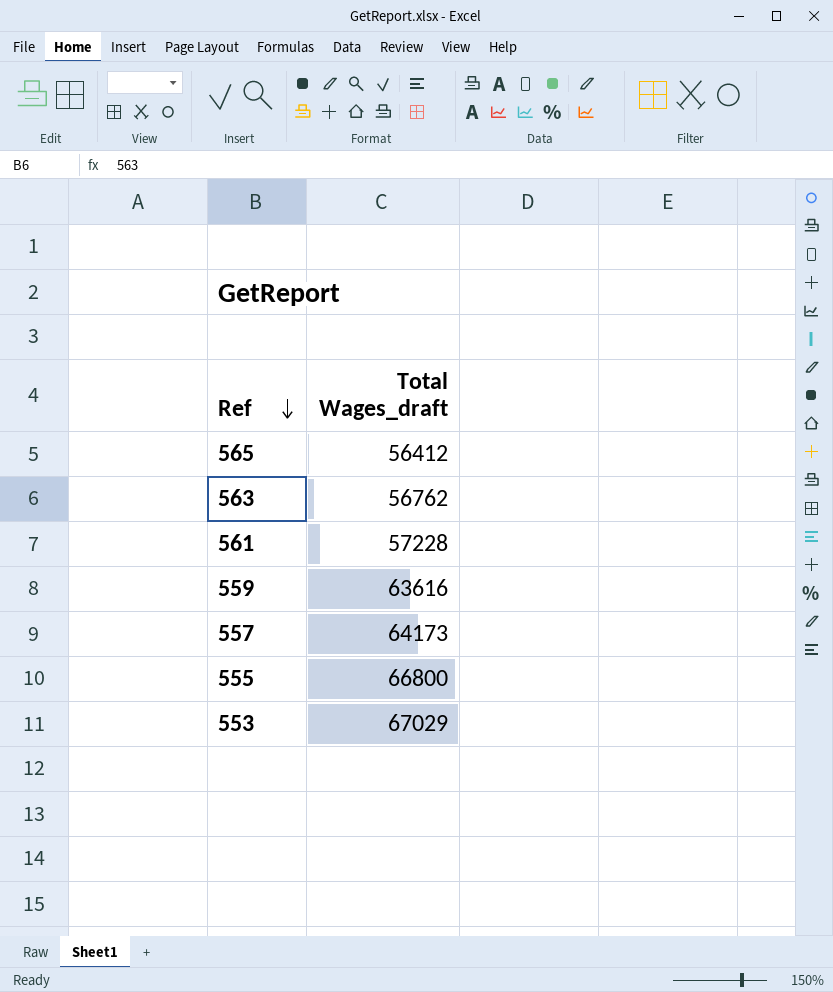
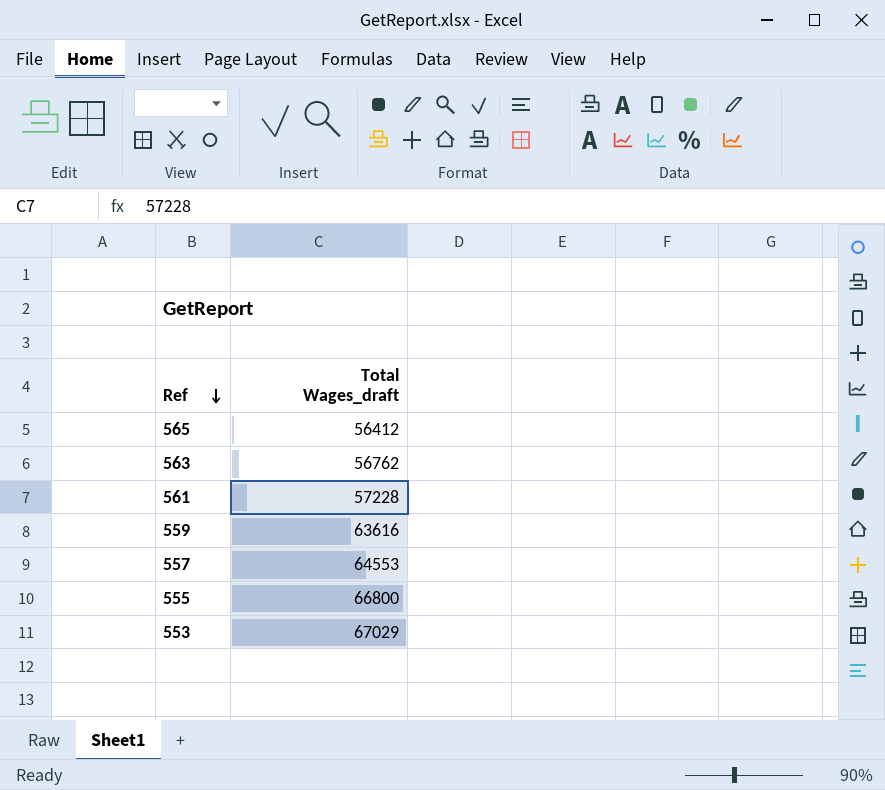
557 | Total Wages_draft: 64173 -> 64553

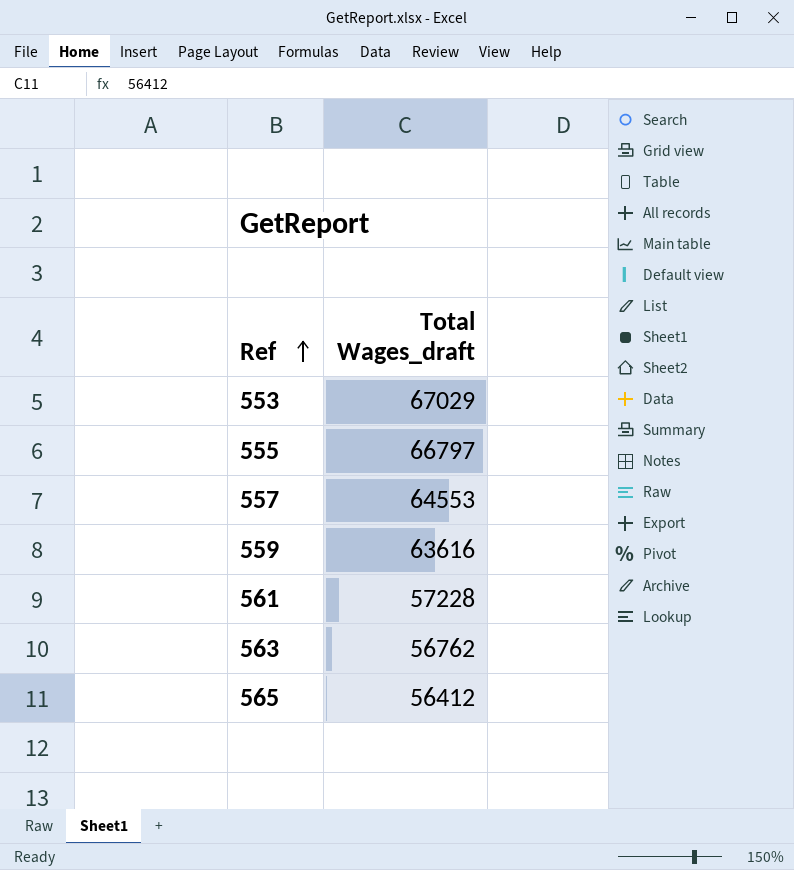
row order: Ref descending -> Ref ascending
555 | Total Wages_draft: 66800 -> 66797

